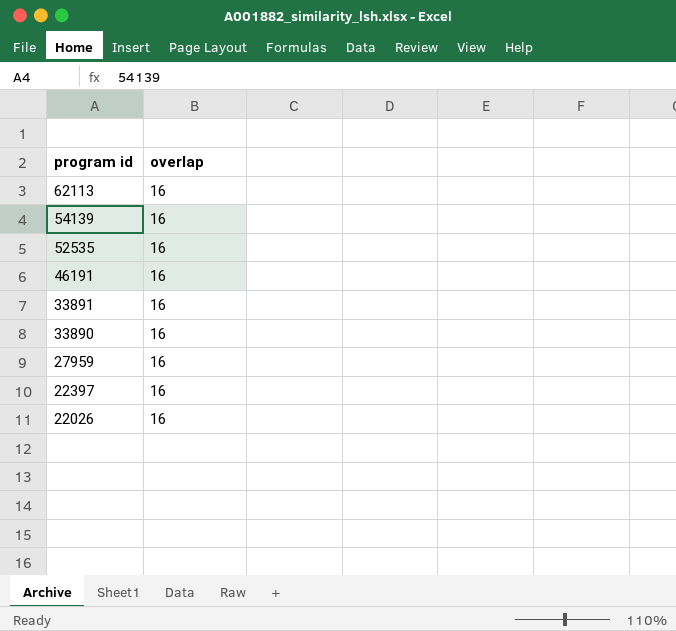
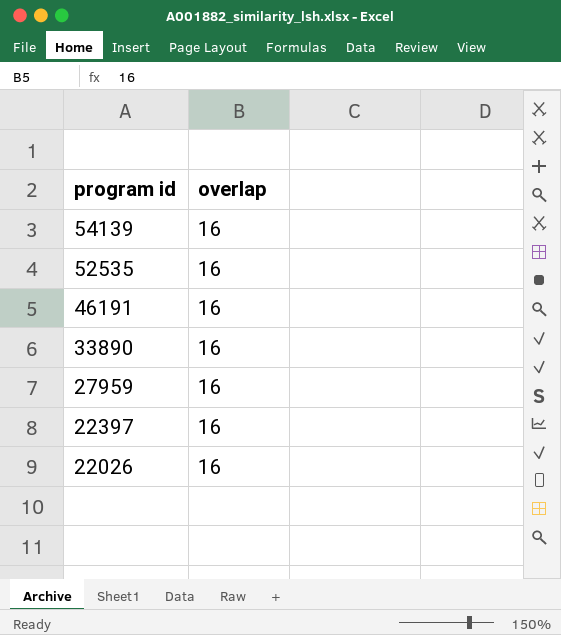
row 62113: 16 -> none
row 33891: 16 -> none

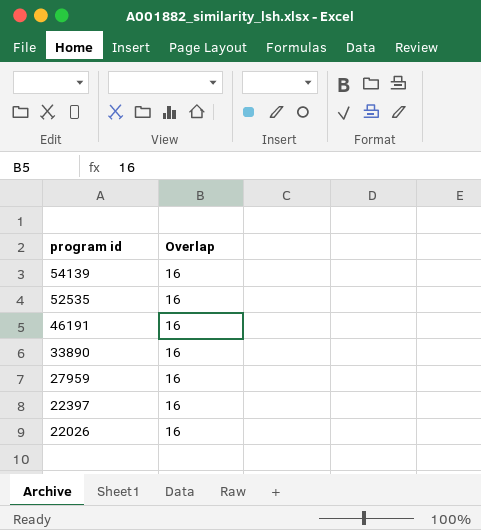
column name: overlap -> Overlap

